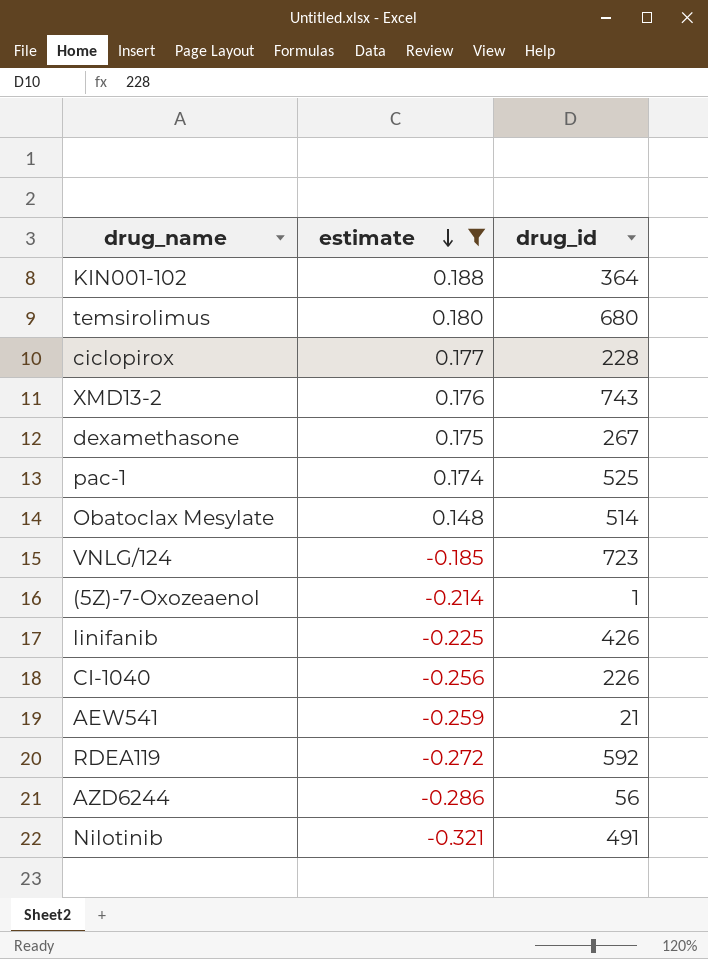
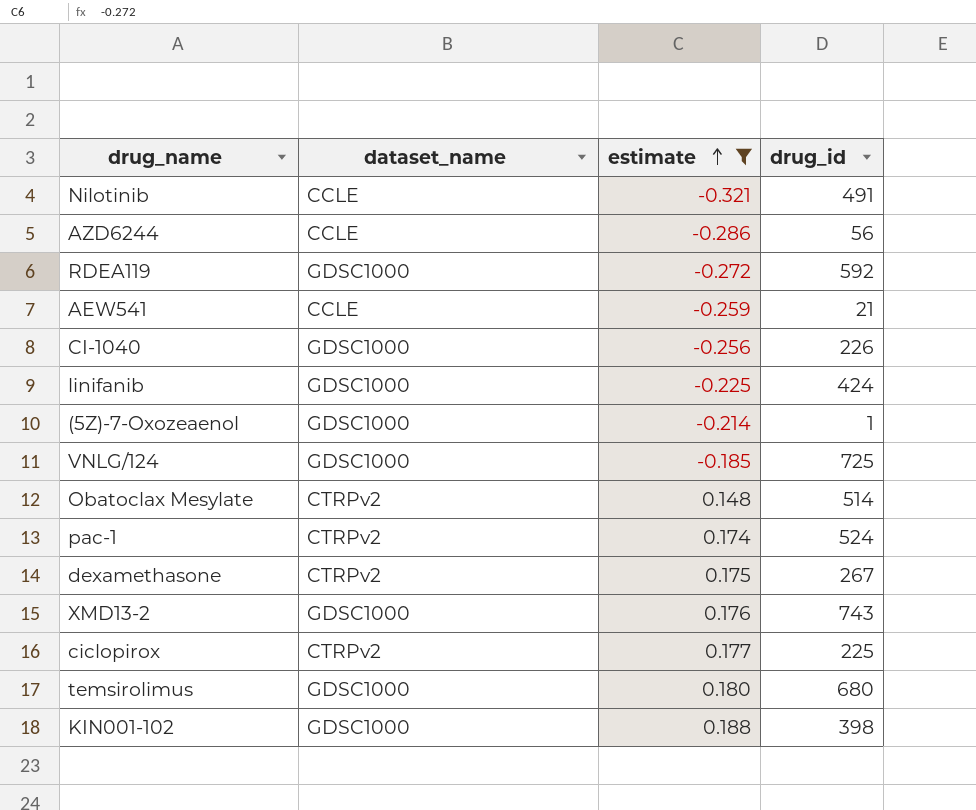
row order: estimate descending -> estimate ascending
column dataset_name | position: none -> 2
linifanib | drug_id: 426 -> 424
VNLG/124 | drug_id: 723 -> 725
pac-1 | drug_id: 525 -> 524
ciclopirox | drug_id: 228 -> 225
KIN001-102 | drug_id: 364 -> 398

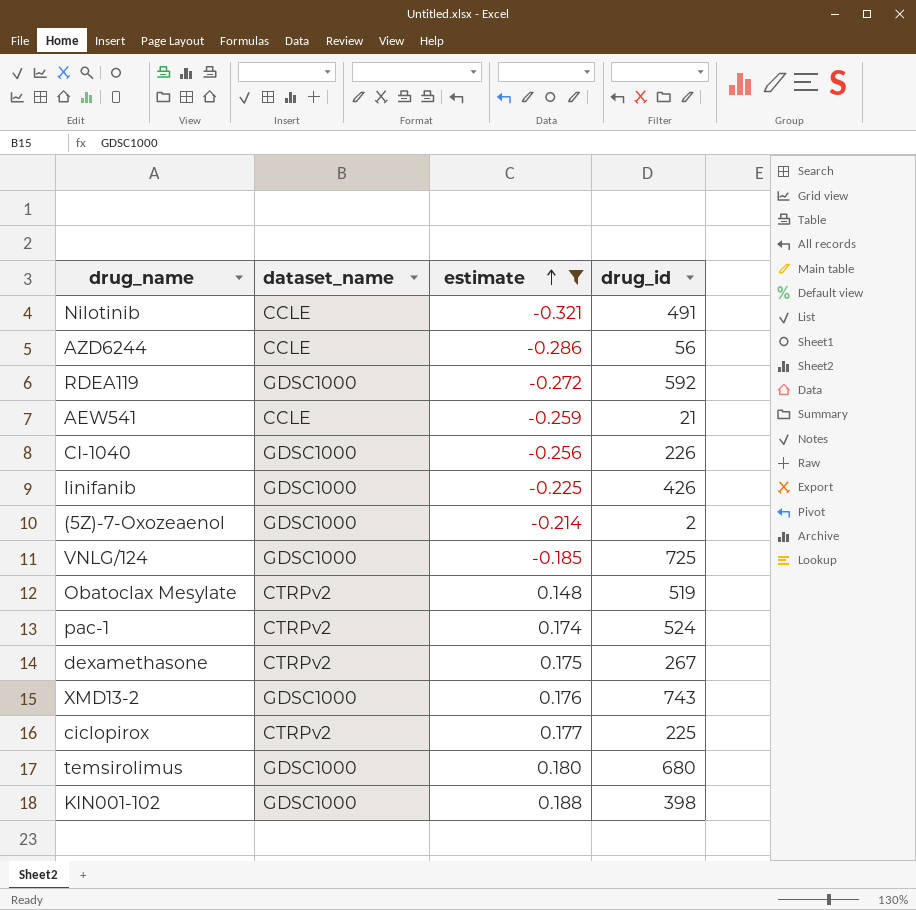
linifanib | drug_id: 424 -> 426
(5Z)-7-Oxozeaenol | drug_id: 1 -> 2
Obatoclax Mesylate | drug_id: 514 -> 519

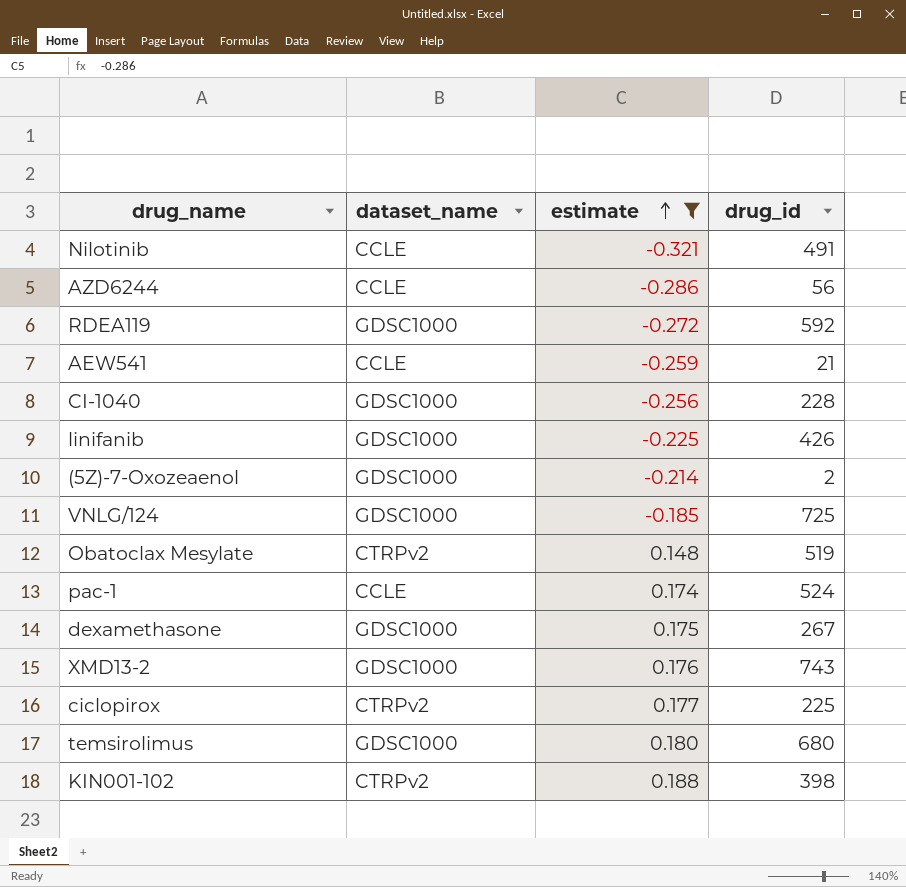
CI-1040 | drug_id: 226 -> 228
pac-1 | dataset_name: CTRPv2 -> CCLE
dexamethasone | dataset_name: CTRPv2 -> GDSC1000
KIN001-102 | dataset_name: GDSC1000 -> CTRPv2

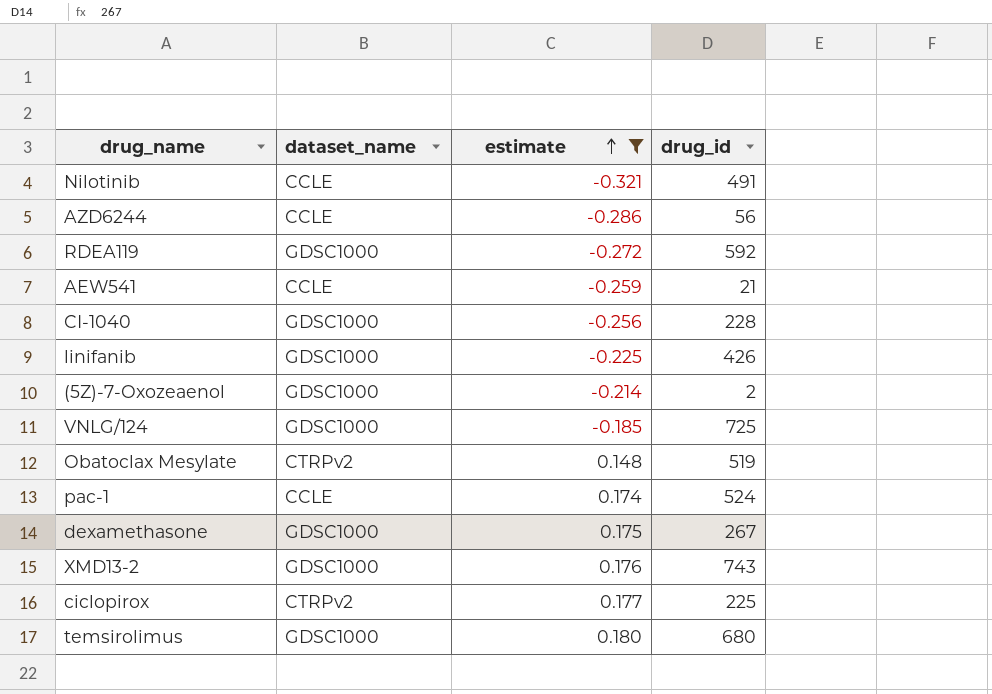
row KIN001-102: CTRPv2 | 0.188 | 398 -> none

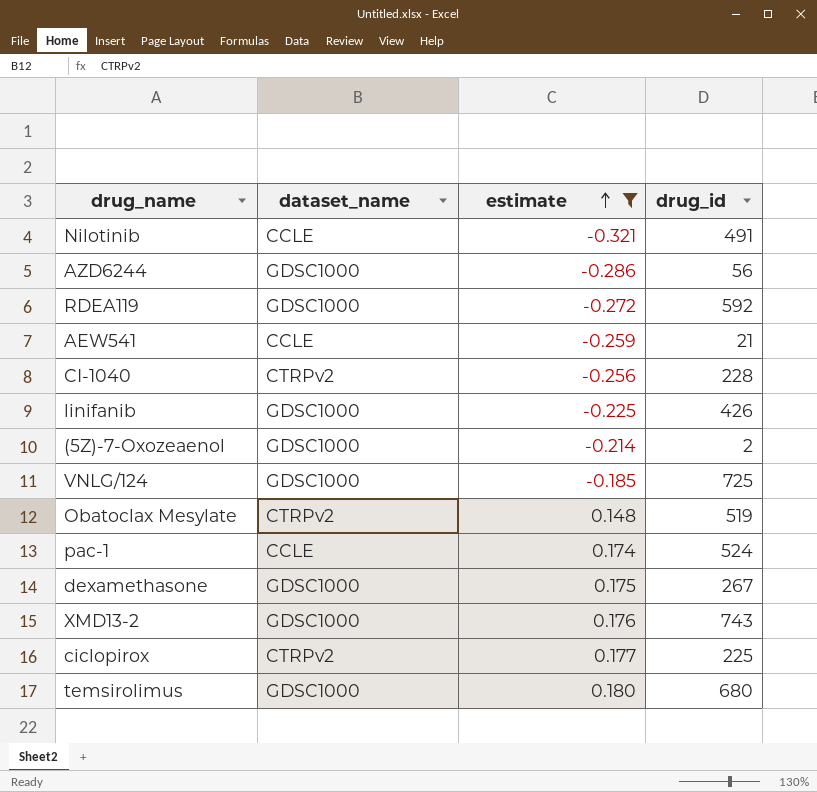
AZD6244 | dataset_name: CCLE -> GDSC1000
CI-1040 | dataset_name: GDSC1000 -> CTRPv2

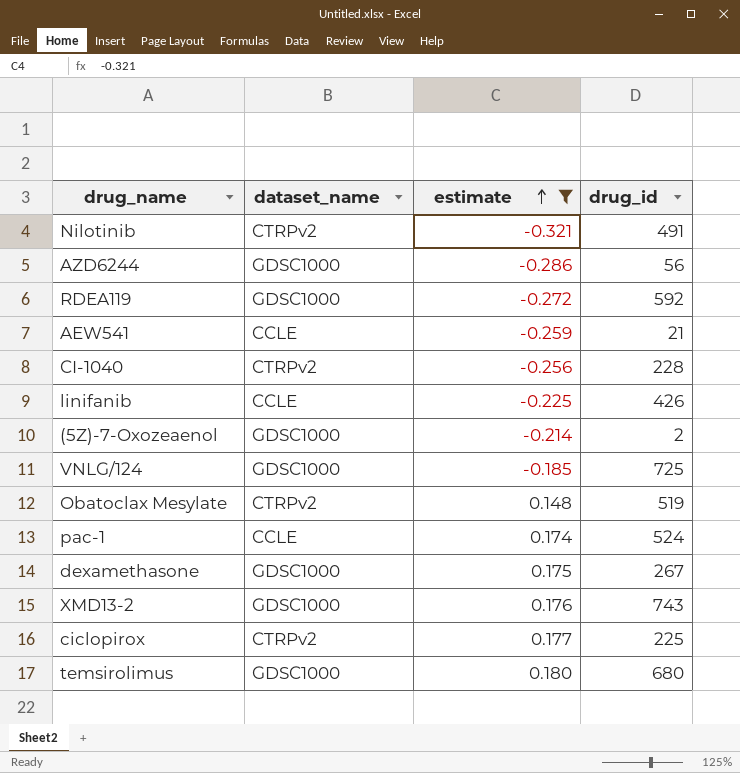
Nilotinib | dataset_name: CCLE -> CTRPv2
linifanib | dataset_name: GDSC1000 -> CCLE

